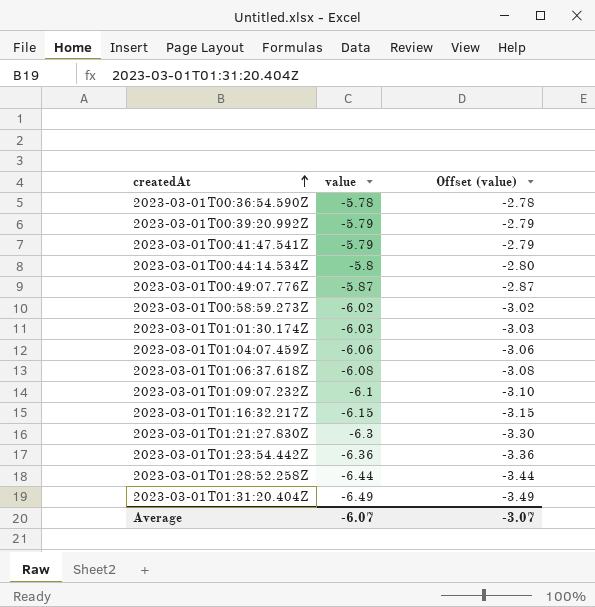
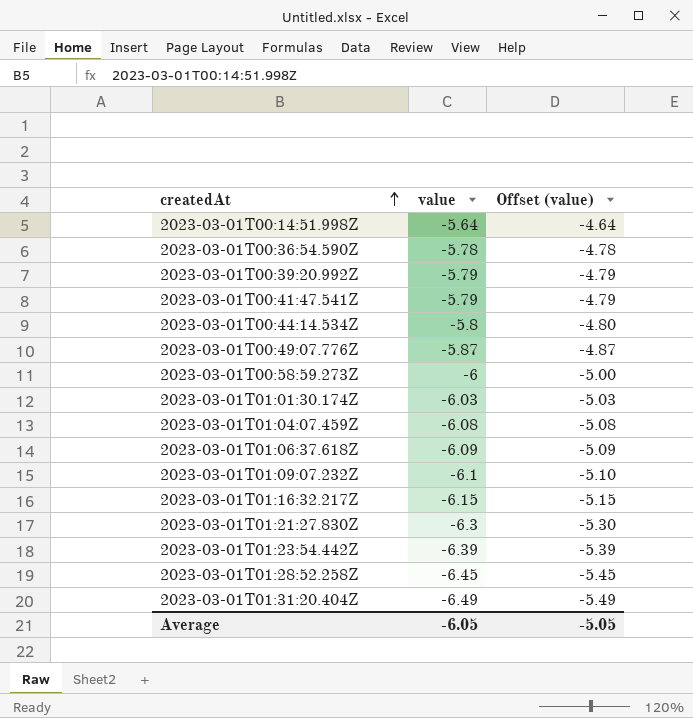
column Offset (value) | formula: [value] + 3 -> [value] + 1
row 2023-03-01T00:14:51.998Z: none -> -5.64 | -4.64
2023-03-01T00:58:59.273Z | value: -6.02 -> -6
2023-03-01T01:04:07.459Z | value: -6.06 -> -6.08
2023-03-01T01:06:37.618Z | value: -6.08 -> -6.09
2023-03-01T01:23:54.442Z | value: -6.36 -> -6.39
2023-03-01T01:28:52.258Z | value: -6.44 -> -6.45
Average | value: -6.07 -> -6.05
Average | Offset (value): -3.07 -> -5.05

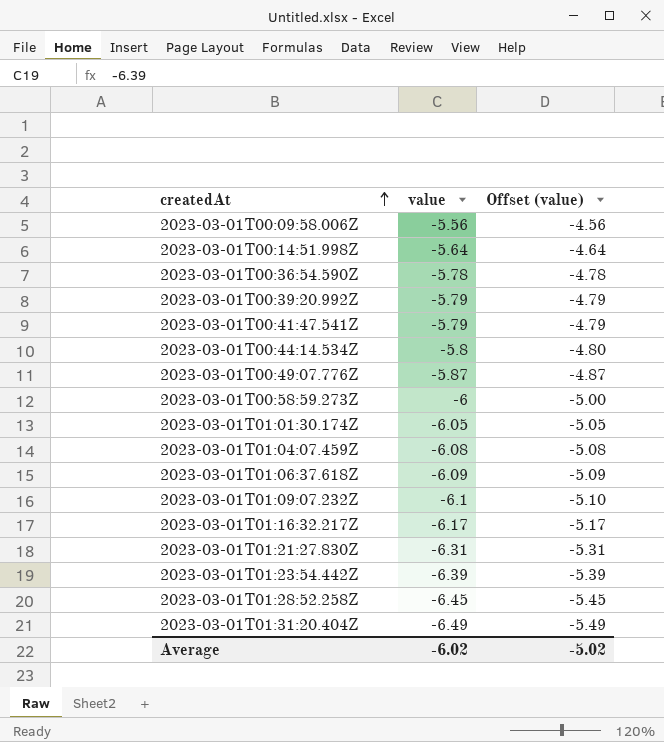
row 2023-03-01T00:09:58.006Z: none -> -5.56 | -4.56
2023-03-01T01:01:30.174Z | value: -6.03 -> -6.05
2023-03-01T01:01:30.174Z | Offset (value): -5.03 -> -5.05
2023-03-01T01:16:32.217Z | value: -6.15 -> -6.17
2023-03-01T01:16:32.217Z | Offset (value): -5.15 -> -5.17
2023-03-01T01:21:27.830Z | value: -6.3 -> -6.31
2023-03-01T01:21:27.830Z | Offset (value): -5.30 -> -5.31
Average | value: -6.05 -> -6.02
Average | Offset (value): -5.05 -> -5.02

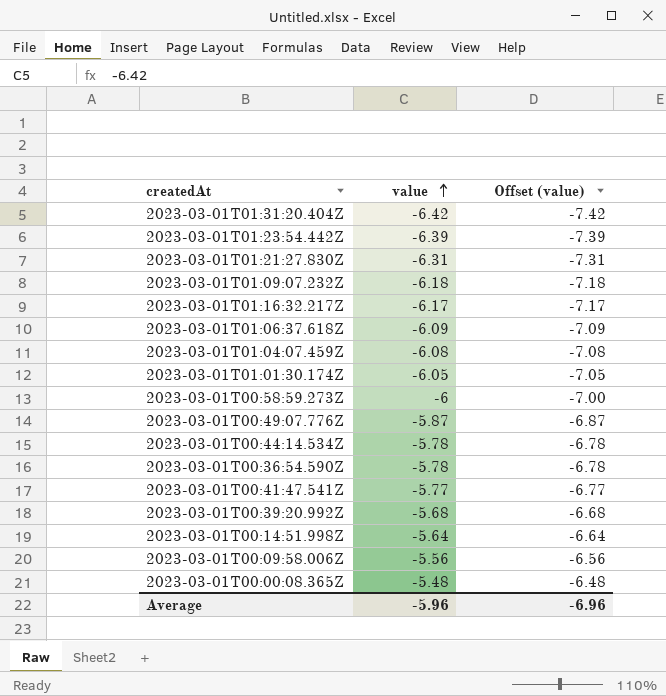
row order: createdAt ascending -> value ascending
column Offset (value) | formula: [value] + 1 -> [value] - 1
row 2023-03-01T01:28:52.258Z: -6.45 | -5.45 -> none
2023-03-01T01:31:20.404Z | value: -6.49 -> -6.42
2023-03-01T01:09:07.232Z | value: -6.1 -> -6.18
2023-03-01T00:44:14.534Z | value: -5.8 -> -5.78
2023-03-01T00:41:47.541Z | value: -5.79 -> -5.77
2023-03-01T00:39:20.992Z | value: -5.79 -> -5.68
row 2023-03-01T00:00:08.365Z: none -> -5.48 | -6.48
Average | value: -6.02 -> -5.96
Average | Offset (value): -5.02 -> -6.96

